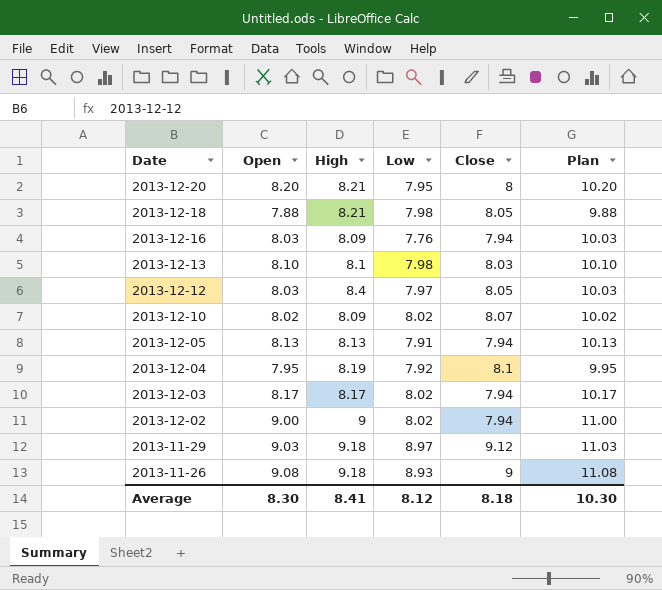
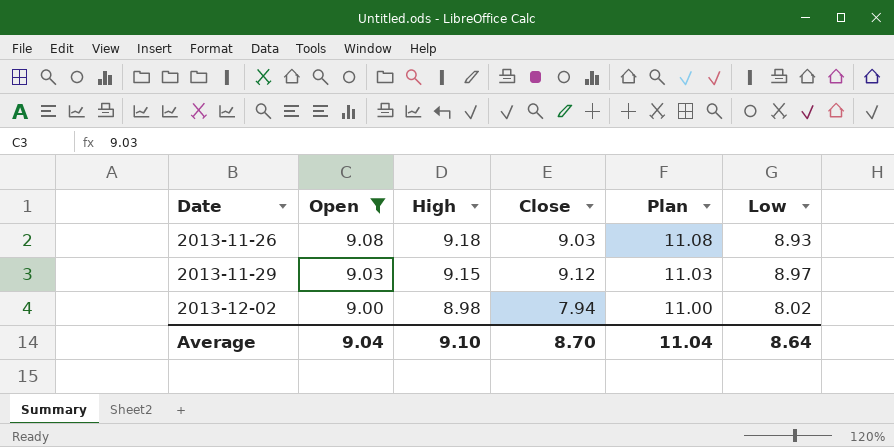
filter: none -> Open >= 9.00
row order: Date descending -> Date ascending
column Low | position: 4 -> 6
2013-11-26 | Close: 9 -> 9.03
2013-11-29 | High: 9.18 -> 9.15
2013-12-02 | High: 9 -> 8.98
Average | Open: 8.30 -> 9.04
Average | High: 8.41 -> 9.10
Average | Close: 8.18 -> 8.70
Average | Plan: 10.30 -> 11.04
Average | Low: 8.12 -> 8.64

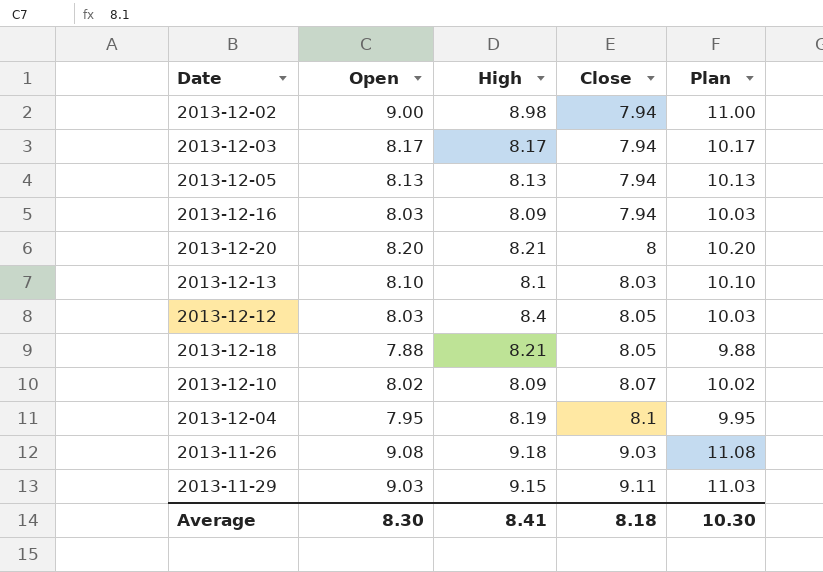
filter: Open >= 9.00 -> none
row order: Date ascending -> Close ascending
column Low | position: 6 -> none
2013-11-29 | Close: 9.12 -> 9.11
Average | Open: 9.04 -> 8.30
Average | High: 9.10 -> 8.41
Average | Close: 8.70 -> 8.18
Average | Plan: 11.04 -> 10.30

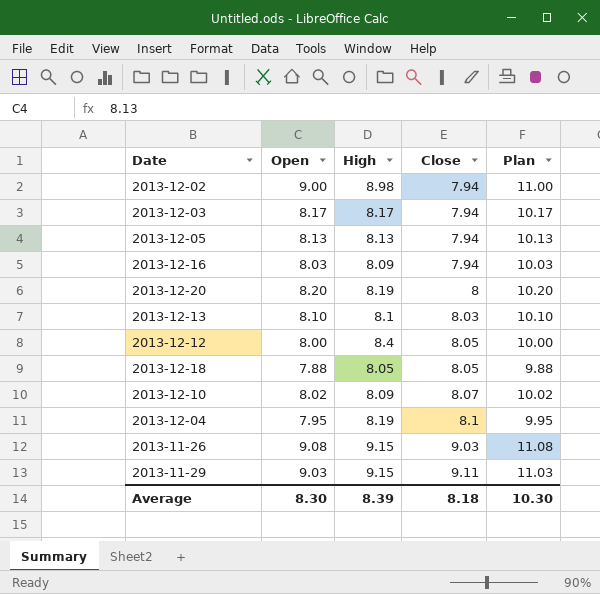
2013-12-20 | High: 8.21 -> 8.19
2013-12-12 | Open: 8.03 -> 8.00
2013-12-12 | Plan: 10.03 -> 10.00
2013-12-18 | High: 8.21 -> 8.05
2013-11-26 | High: 9.18 -> 9.15
Average | High: 8.41 -> 8.39

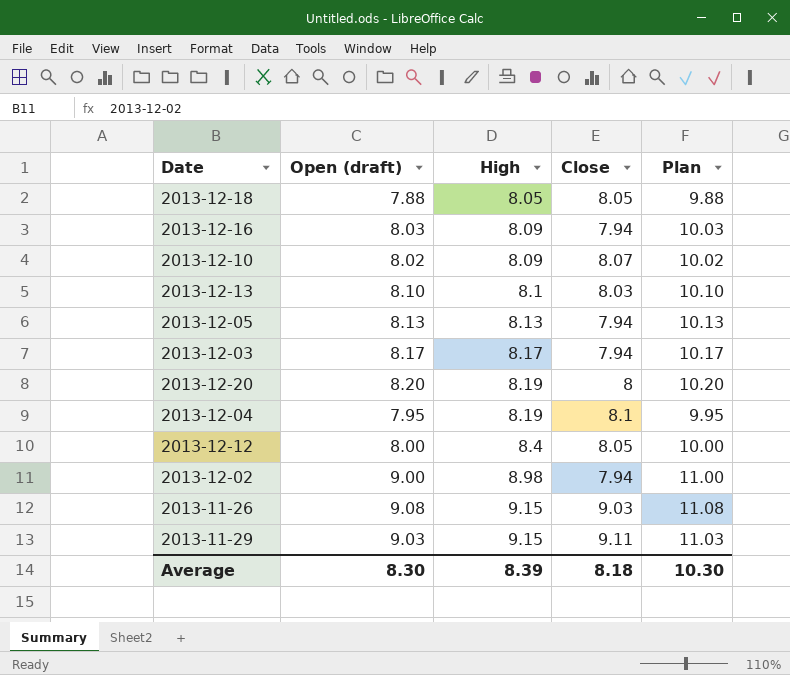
row order: Close ascending -> High ascending
column name: Open -> Open (draft)

